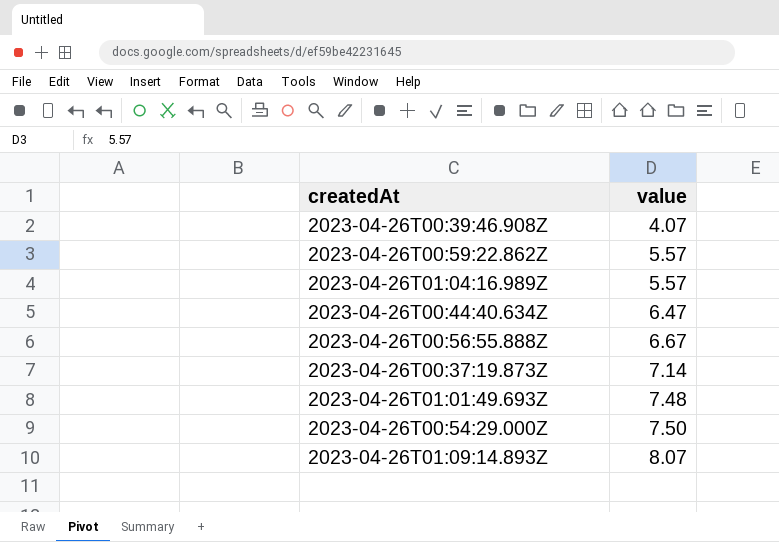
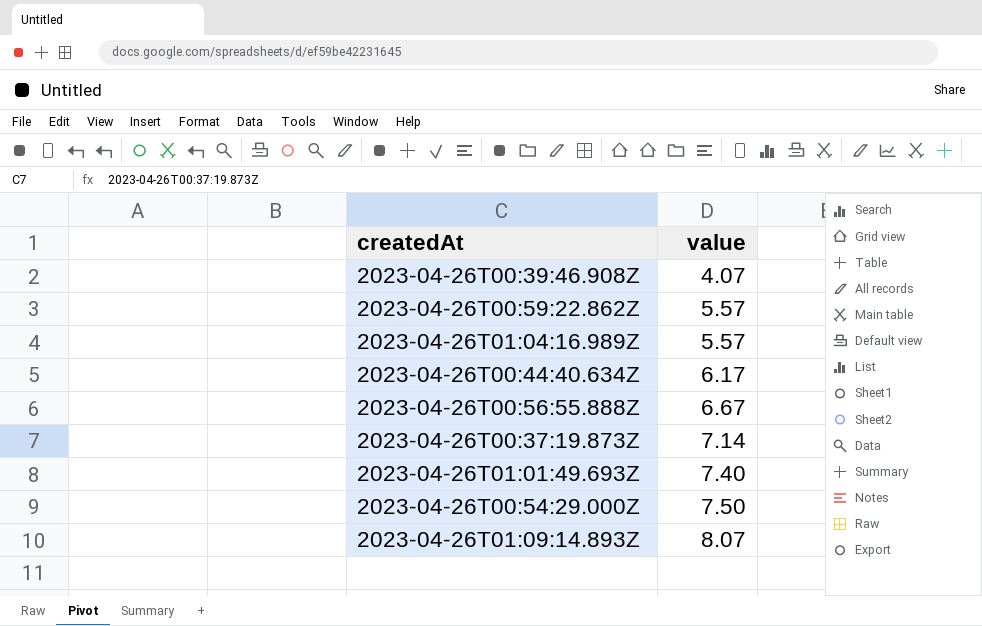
2023-04-26T00:44:40.634Z | value: 6.47 -> 6.17
2023-04-26T01:01:49.693Z | value: 7.48 -> 7.40

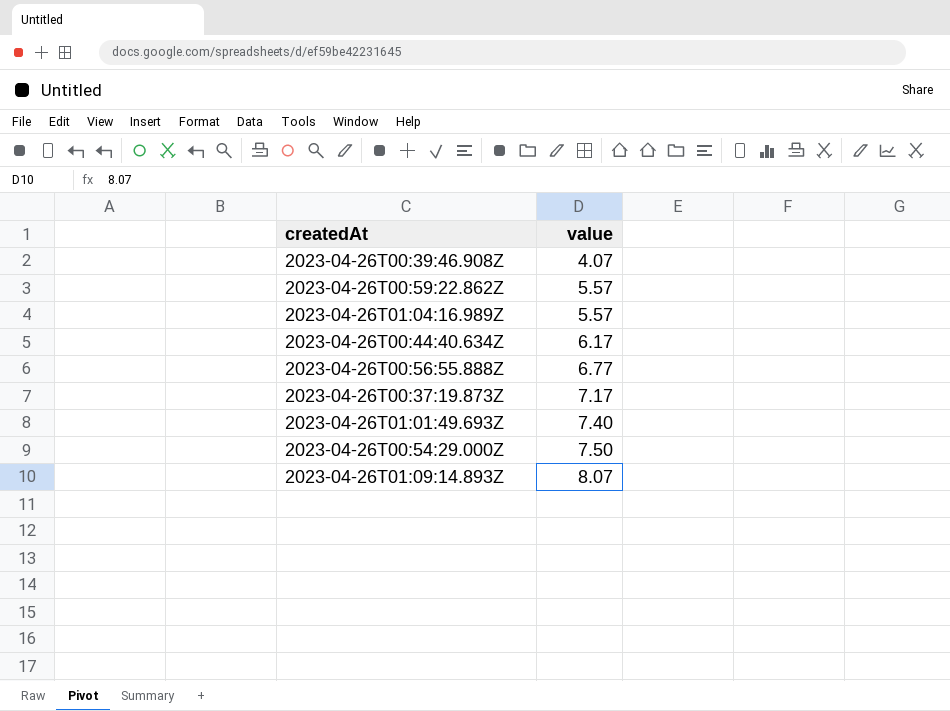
2023-04-26T00:56:55.888Z | value: 6.67 -> 6.77
2023-04-26T00:37:19.873Z | value: 7.14 -> 7.17

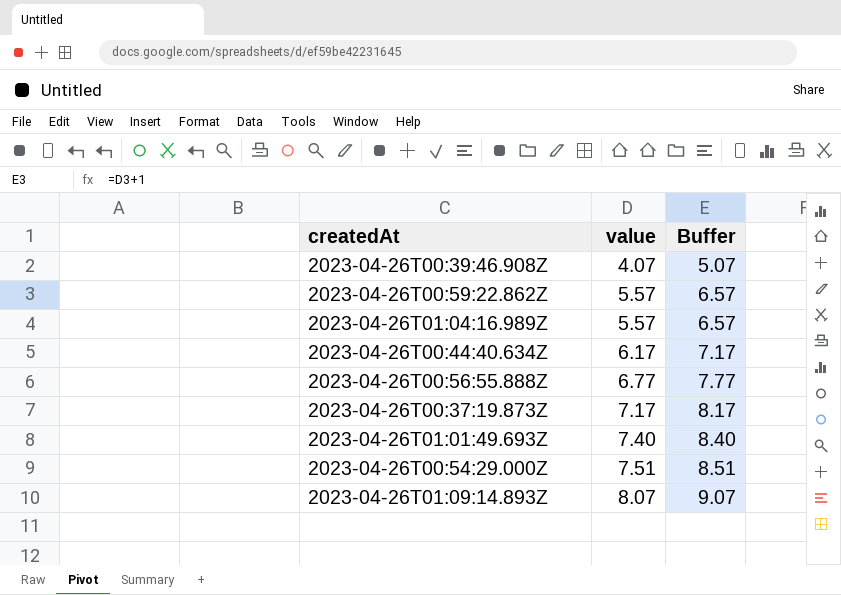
column Buffer | formula: none -> [value] + 1
2023-04-26T00:54:29.000Z | value: 7.50 -> 7.51

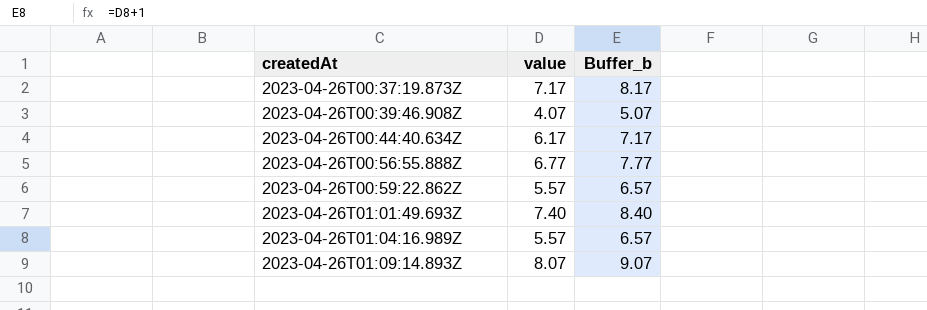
row order: value ascending -> createdAt ascending
column name: Buffer -> Buffer_b
row 2023-04-26T00:54:29.000Z: 7.51 | 8.51 -> none

